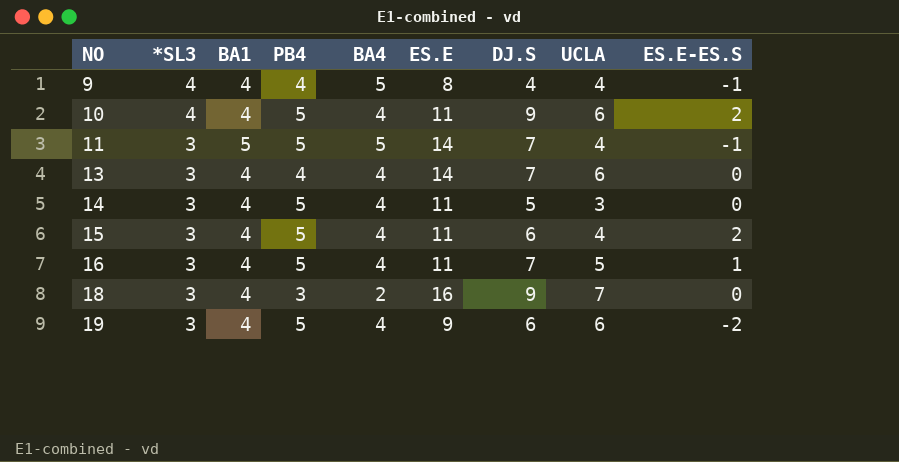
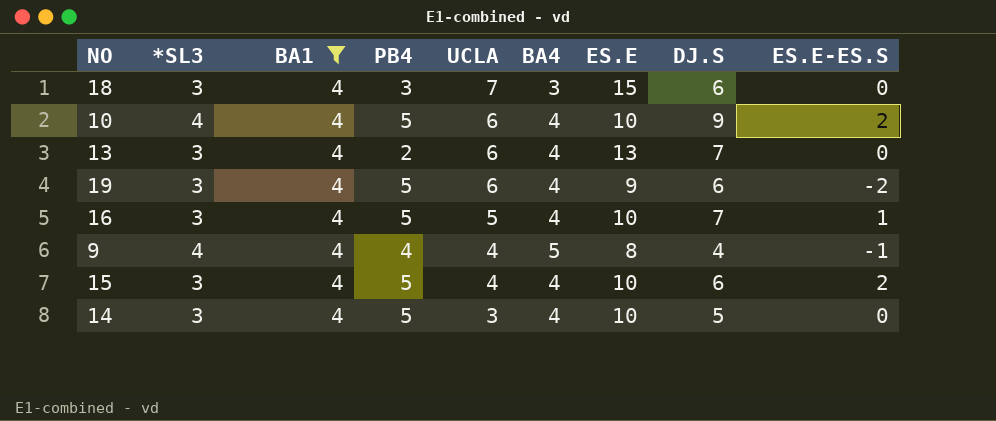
filter: none -> BA1 = 4
row order: NO ascending -> UCLA descending
column UCLA | position: 8 -> 5
18 | BA4: 2 -> 3
18 | ES.E: 16 -> 15
18 | DJ.S: 9 -> 6
10 | ES.E: 11 -> 10
13 | PB4: 4 -> 2
13 | ES.E: 14 -> 13
16 | ES.E: 11 -> 10
15 | ES.E: 11 -> 10
14 | ES.E: 11 -> 10

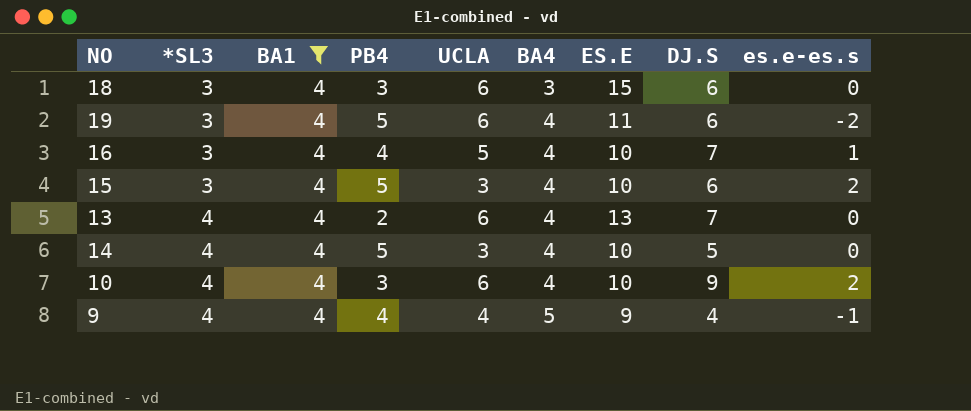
row order: UCLA descending -> *SL3 ascending
column name: ES.E-ES.S -> es.e-es.s
18 | UCLA: 7 -> 6
19 | ES.E: 9 -> 11
16 | PB4: 5 -> 4
15 | UCLA: 4 -> 3
13 | *SL3: 3 -> 4
14 | *SL3: 3 -> 4
10 | PB4: 5 -> 3
9 | ES.E: 8 -> 9

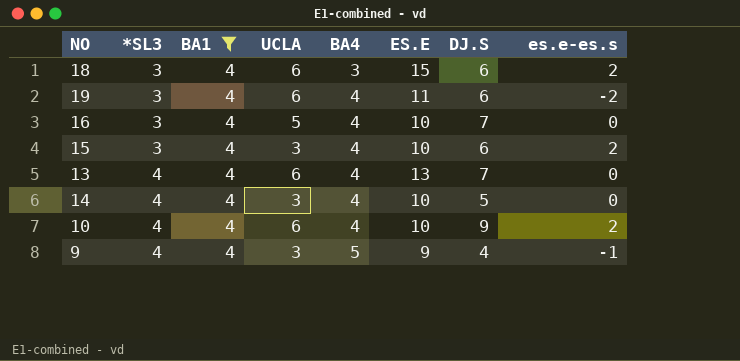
column PB4 | position: 4 -> none
18 | es.e-es.s: 0 -> 2
16 | es.e-es.s: 1 -> 0
9 | UCLA: 4 -> 3

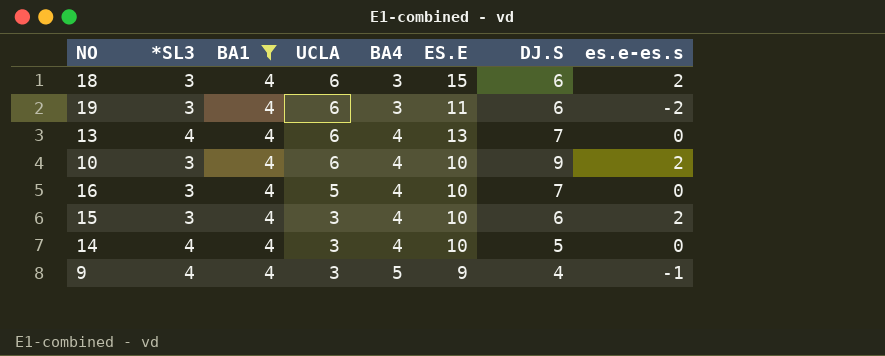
row order: *SL3 ascending -> UCLA descending
19 | BA4: 4 -> 3
10 | *SL3: 4 -> 3

